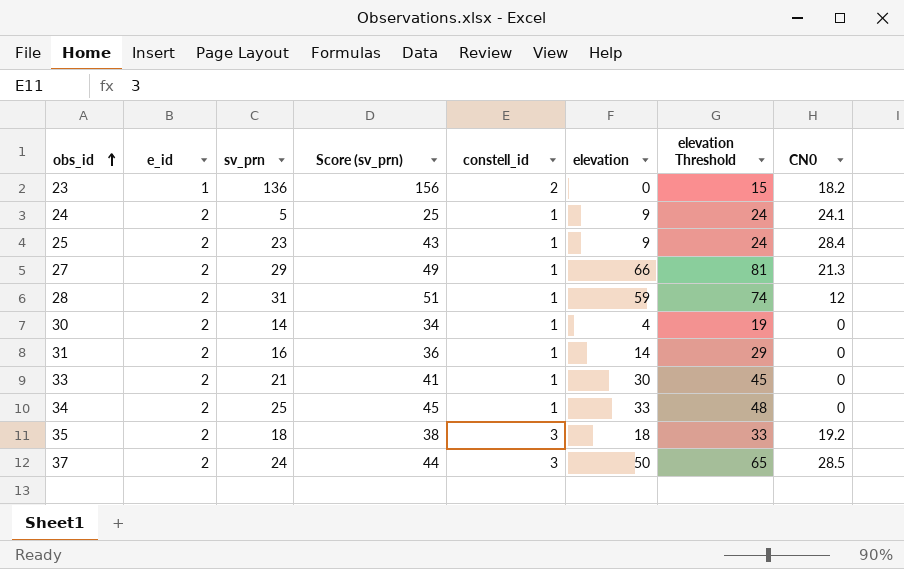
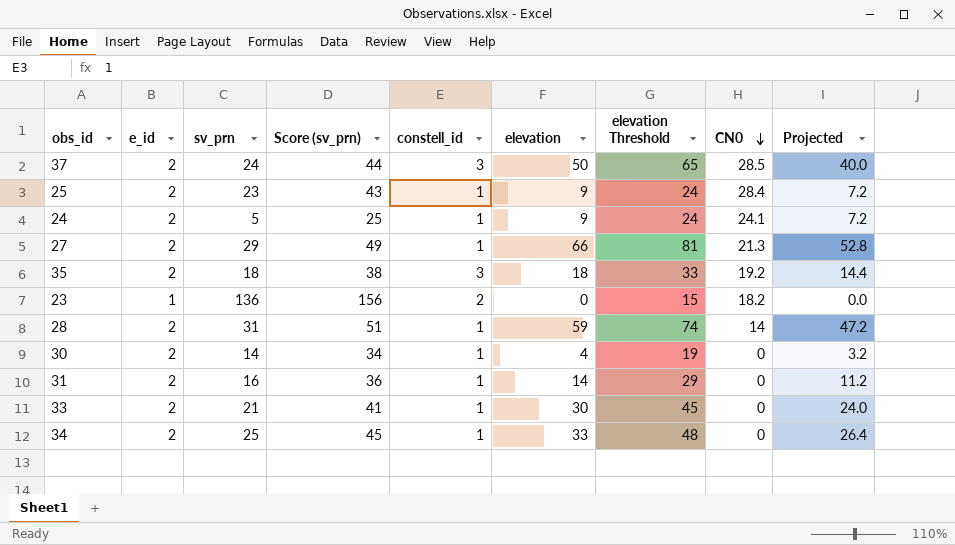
row order: obs_id ascending -> CN0 descending
column Projected | formula: none -> [elevation] * 0.8
28 | CN0: 12 -> 14

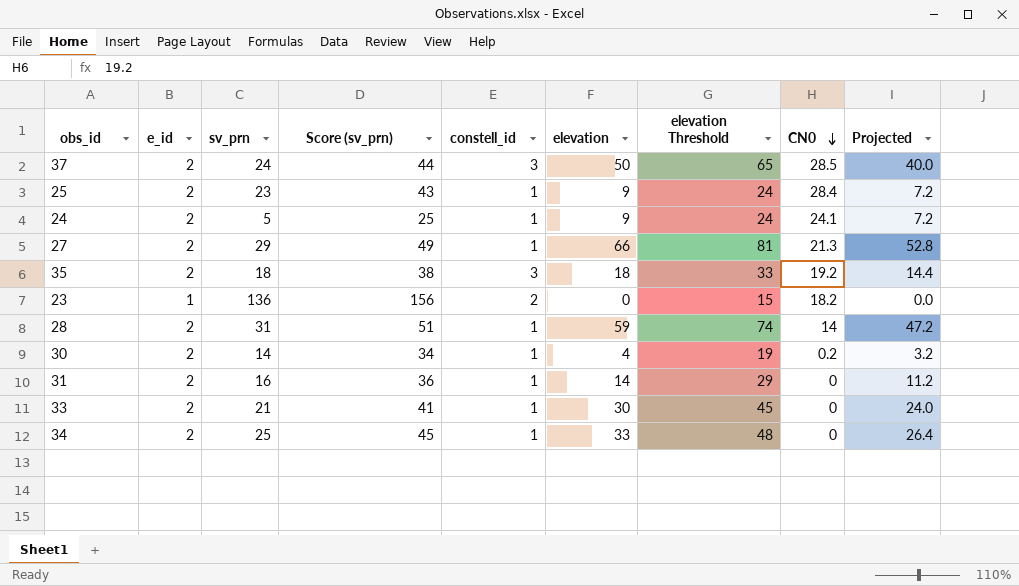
30 | CN0: 0 -> 0.2

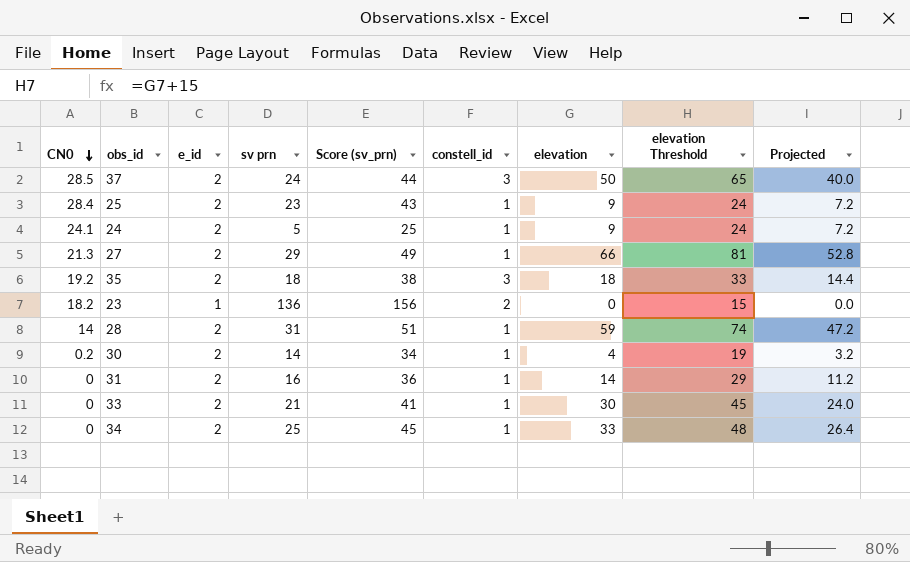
column CN0 | position: 8 -> 1
column name: sv_prn -> sv prn

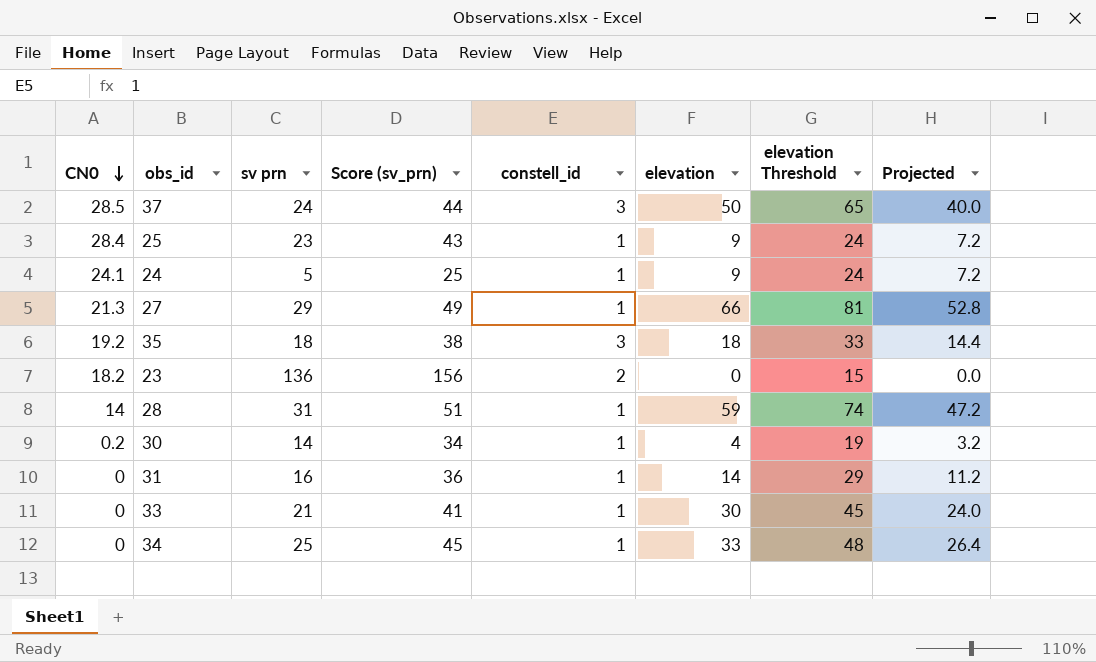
column e_id | position: 3 -> none

